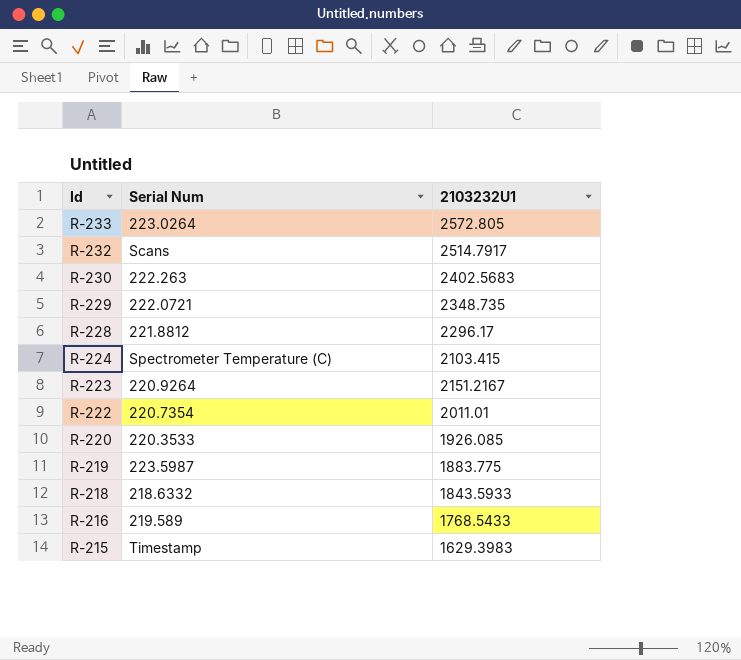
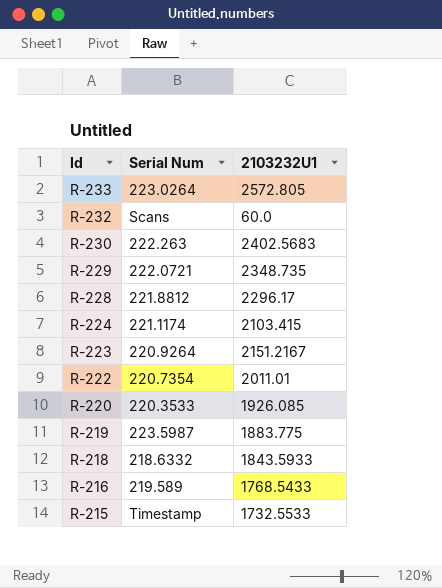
R-232 | 2103232U1: 2514.7917 -> 60.0
R-224 | Serial Num: Spectrometer Temperature (C) -> 221.1174
R-215 | 2103232U1: 1629.3983 -> 1732.5533

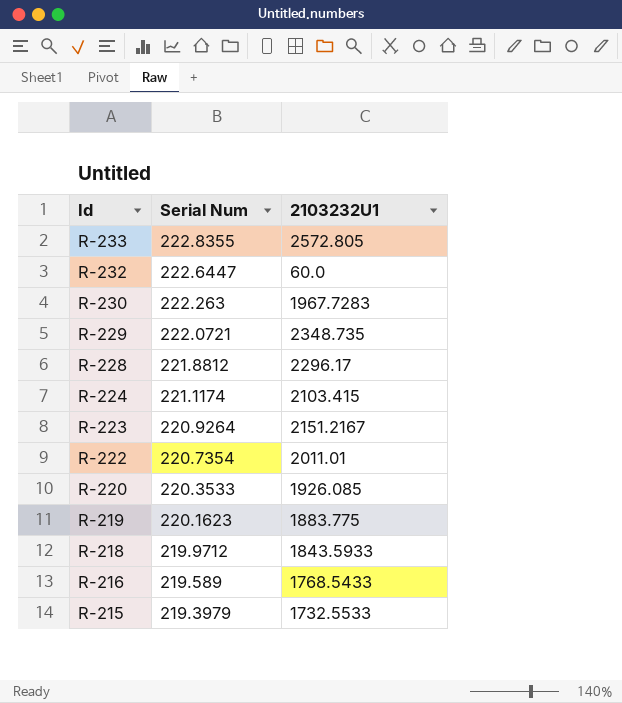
R-233 | Serial Num: 223.0264 -> 222.8355
R-232 | Serial Num: Scans -> 222.6447
R-230 | 2103232U1: 2402.5683 -> 1967.7283
R-219 | Serial Num: 223.5987 -> 220.1623
R-218 | Serial Num: 218.6332 -> 219.9712
R-215 | Serial Num: Timestamp -> 219.3979

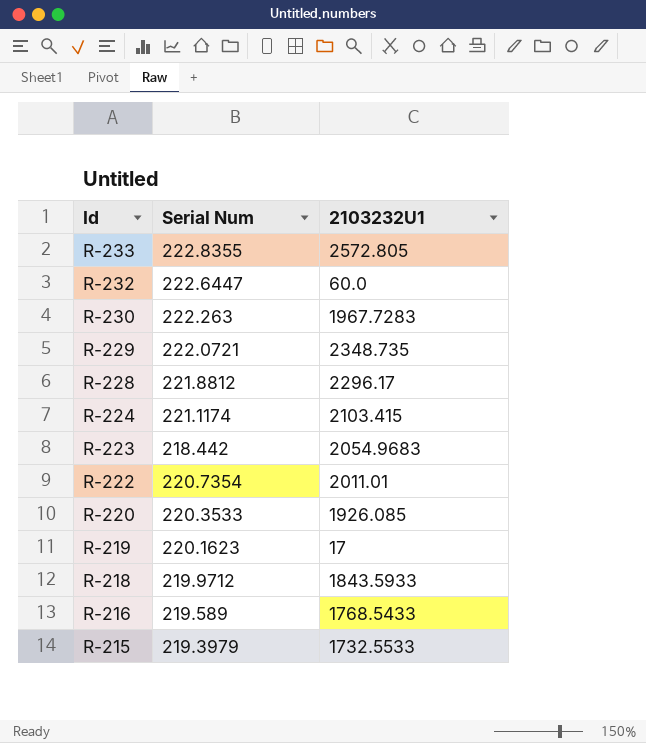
R-223 | Serial Num: 220.9264 -> 218.442
R-223 | 2103232U1: 2151.2167 -> 2054.9683
R-219 | 2103232U1: 1883.775 -> 17

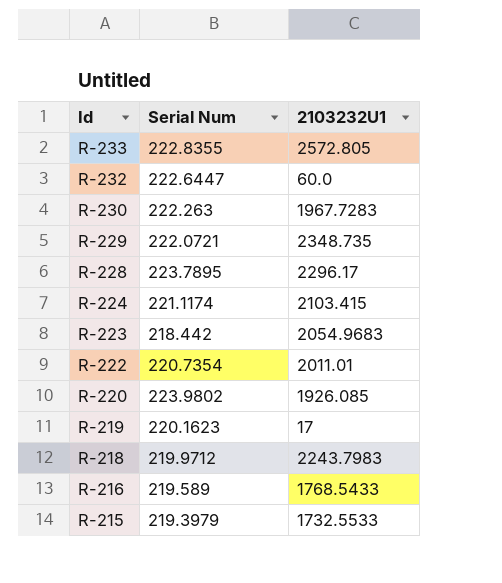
R-228 | Serial Num: 221.8812 -> 223.7895
R-220 | Serial Num: 220.3533 -> 223.9802
R-218 | 2103232U1: 1843.5933 -> 2243.7983

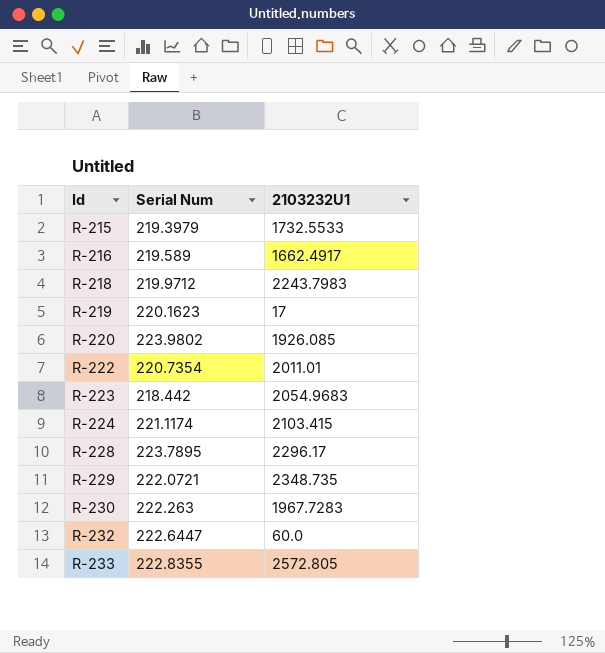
row order: Id descending -> Id ascending
R-216 | 2103232U1: 1768.5433 -> 1662.4917

